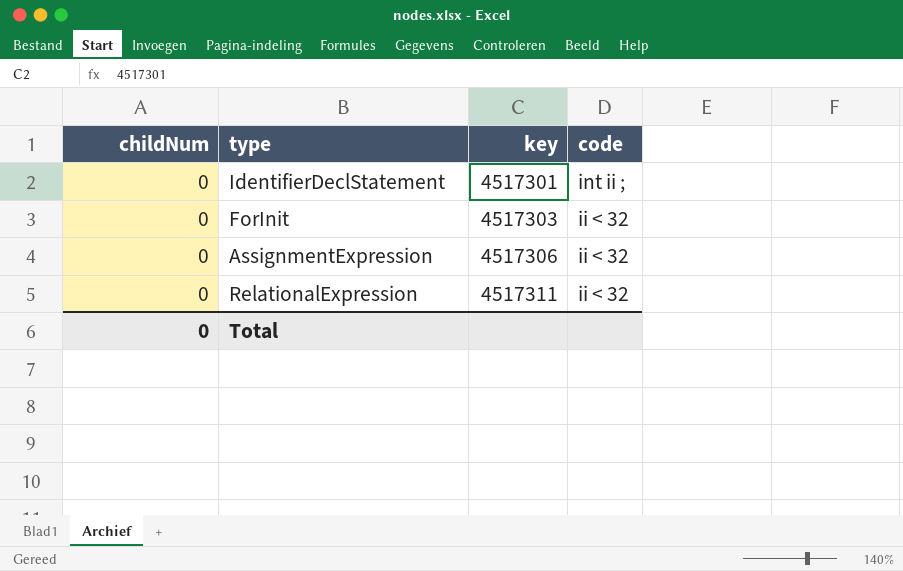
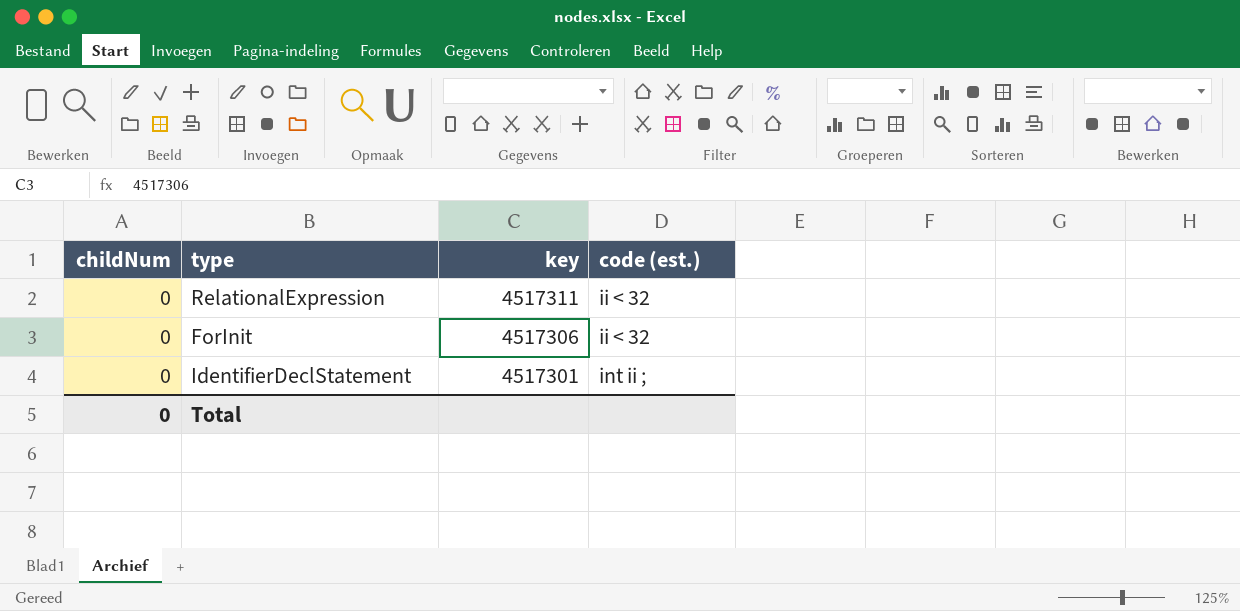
row order: key ascending -> key descending
column name: code -> code (est.)
row AssignmentExpression: 0 | 4517306 | ii < 32 -> none
ForInit | key: 4517303 -> 4517306

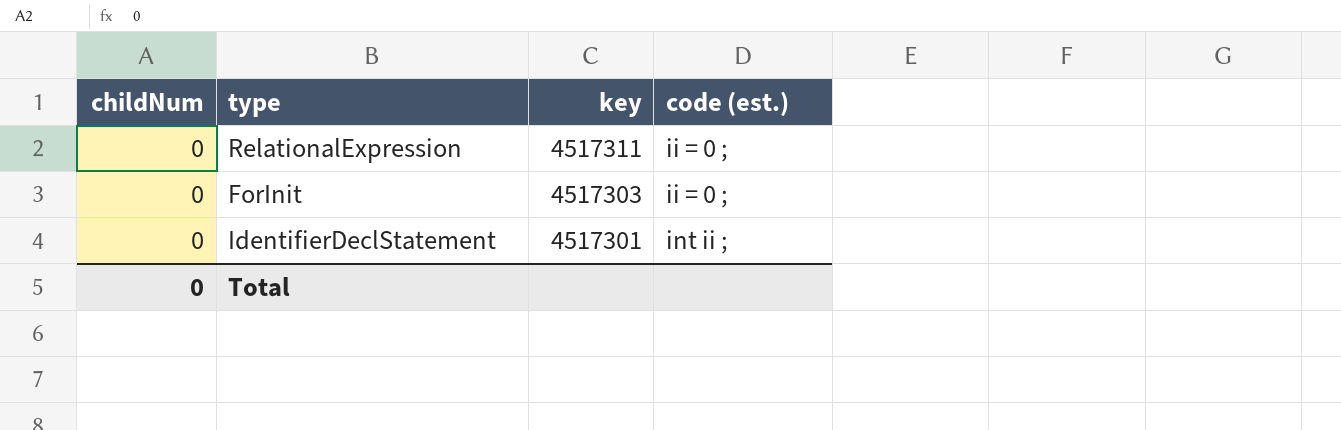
RelationalExpression | code (est.): ii < 32 -> ii = 0 ;
ForInit | key: 4517306 -> 4517303
ForInit | code (est.): ii < 32 -> ii = 0 ;

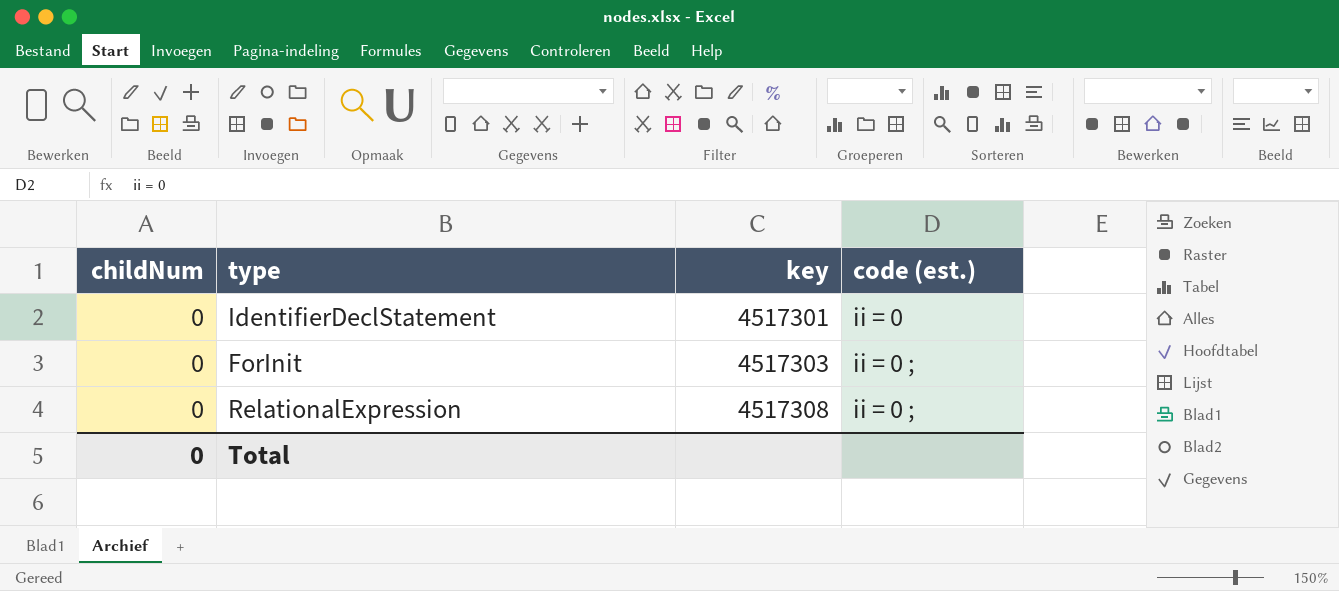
row order: key descending -> key ascending
IdentifierDeclStatement | code (est.): int ii ; -> ii = 0
RelationalExpression | key: 4517311 -> 4517308

